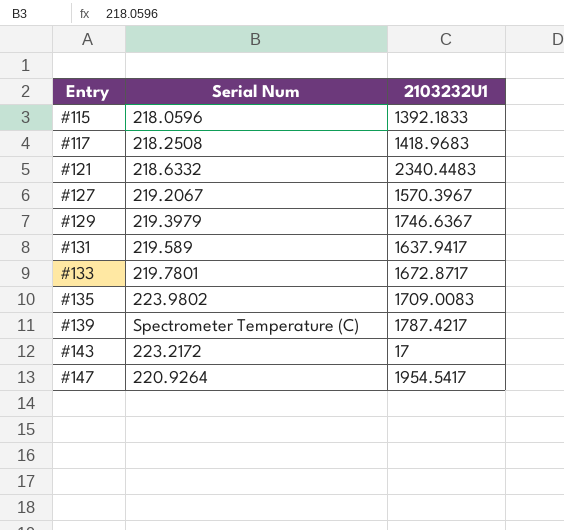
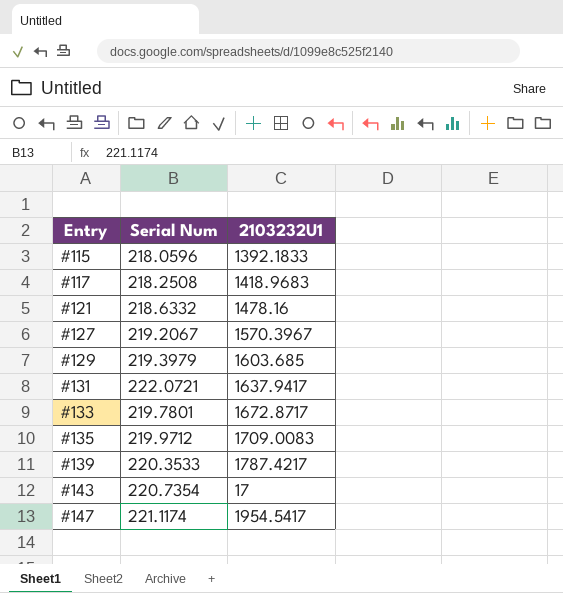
#121 | 2103232U1: 2340.4483 -> 1478.16
#129 | 2103232U1: 1746.6367 -> 1603.685
#131 | Serial Num: 219.589 -> 222.0721
#135 | Serial Num: 223.9802 -> 219.9712
#139 | Serial Num: Spectrometer Temperature (C) -> 220.3533
#143 | Serial Num: 223.2172 -> 220.7354
#147 | Serial Num: 220.9264 -> 221.1174

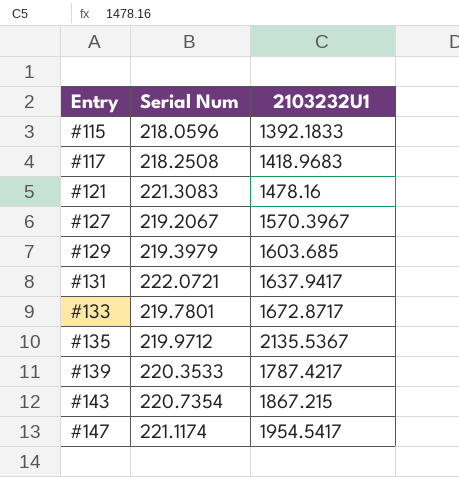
#121 | Serial Num: 218.6332 -> 221.3083
#135 | 2103232U1: 1709.0083 -> 2135.5367
#143 | 2103232U1: 17 -> 1867.215

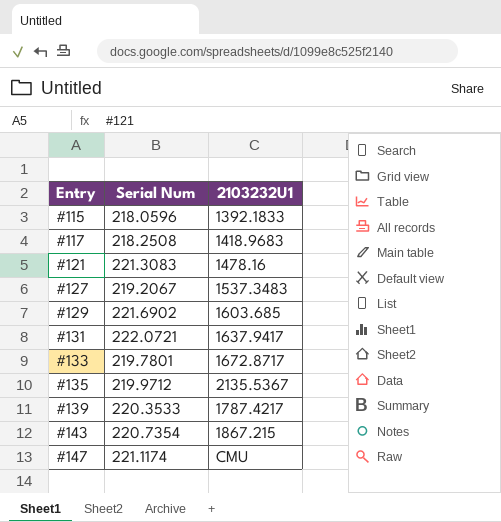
#127 | 2103232U1: 1570.3967 -> 1537.3483
#129 | Serial Num: 219.3979 -> 221.6902
#147 | 2103232U1: 1954.5417 -> CMU

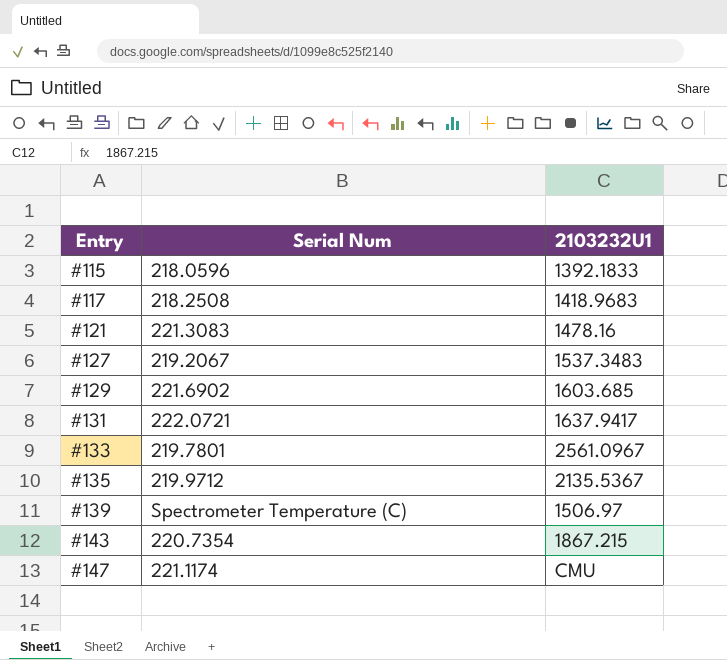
#133 | 2103232U1: 1672.8717 -> 2561.0967
#139 | Serial Num: 220.3533 -> Spectrometer Temperature (C)
#139 | 2103232U1: 1787.4217 -> 1506.97

